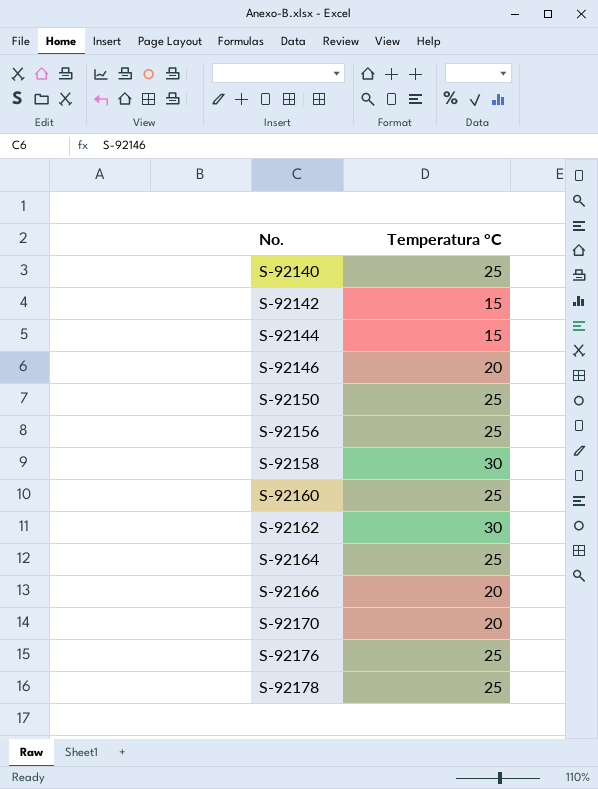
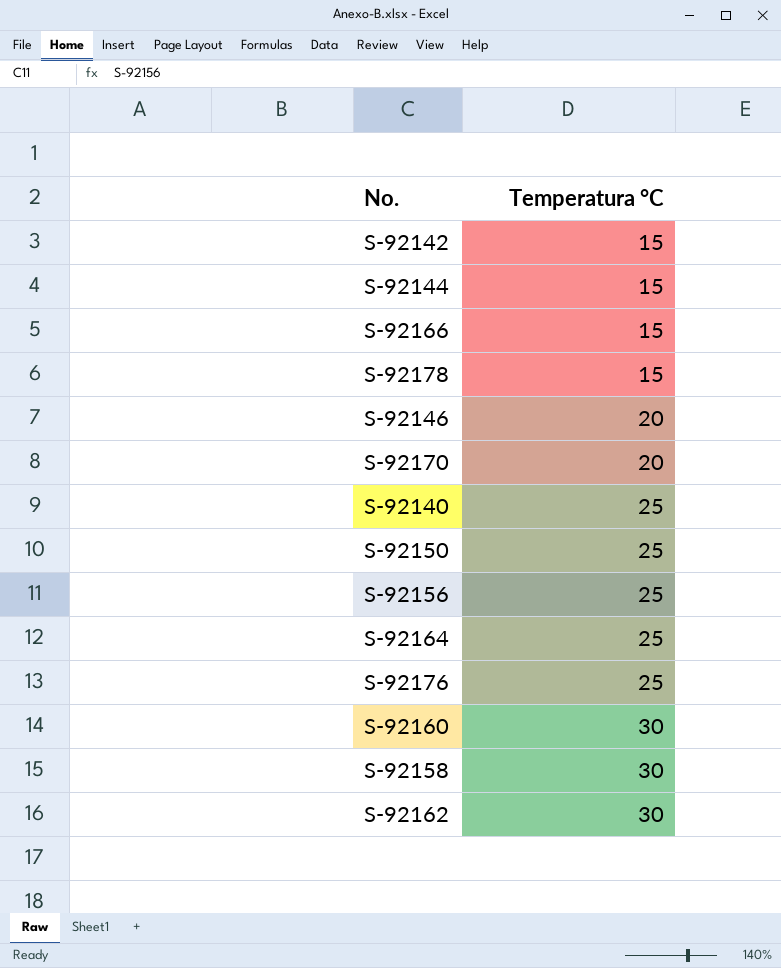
row order: No. ascending -> Temperatura °C ascending
S-92166 | Temperatura °C: 20 -> 15
S-92178 | Temperatura °C: 25 -> 15
S-92160 | Temperatura °C: 25 -> 30

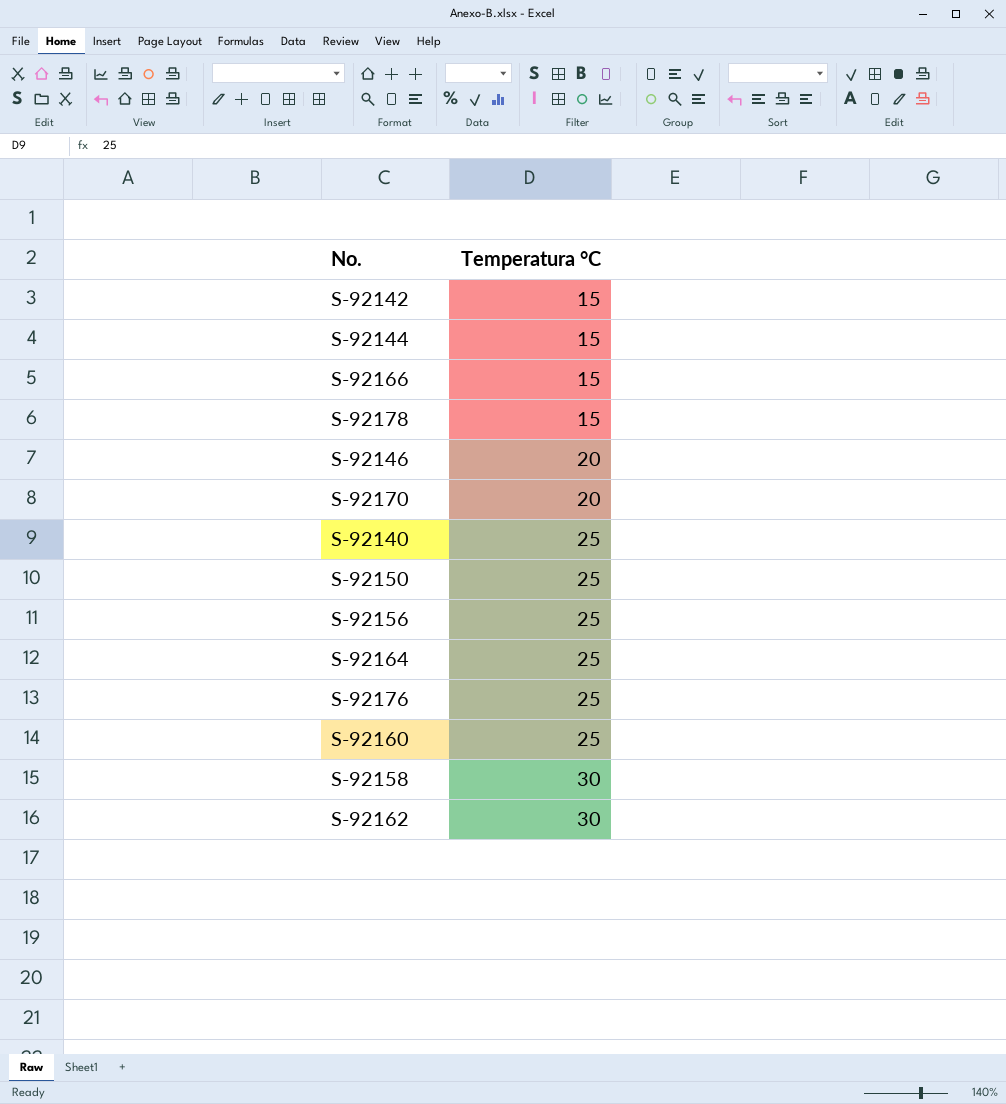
S-92160 | Temperatura °C: 30 -> 25

